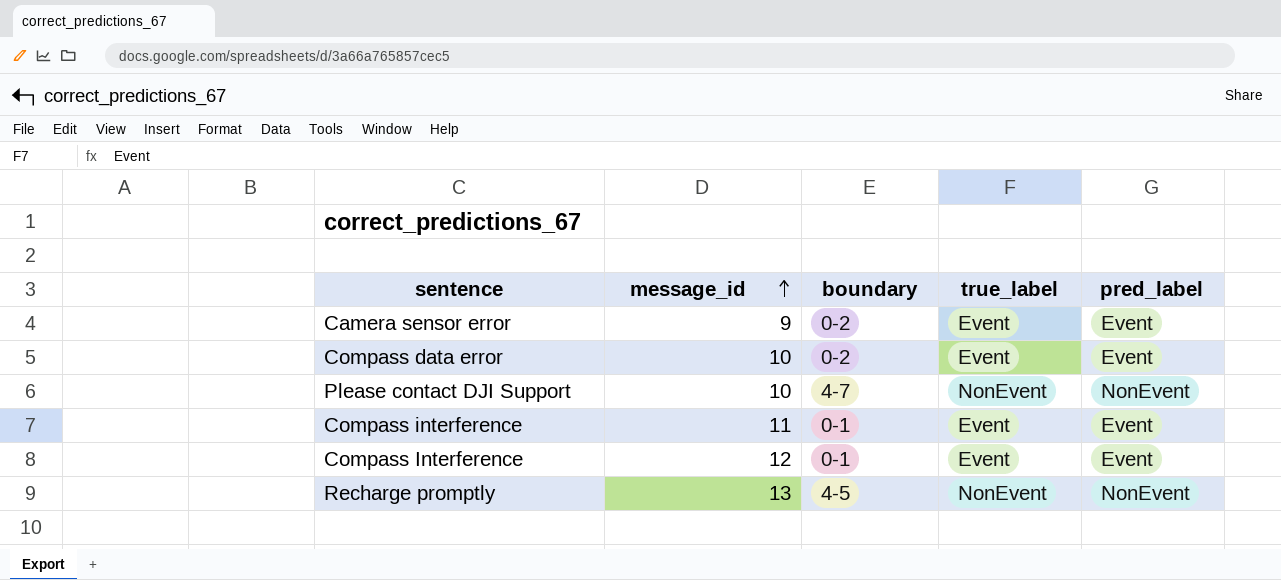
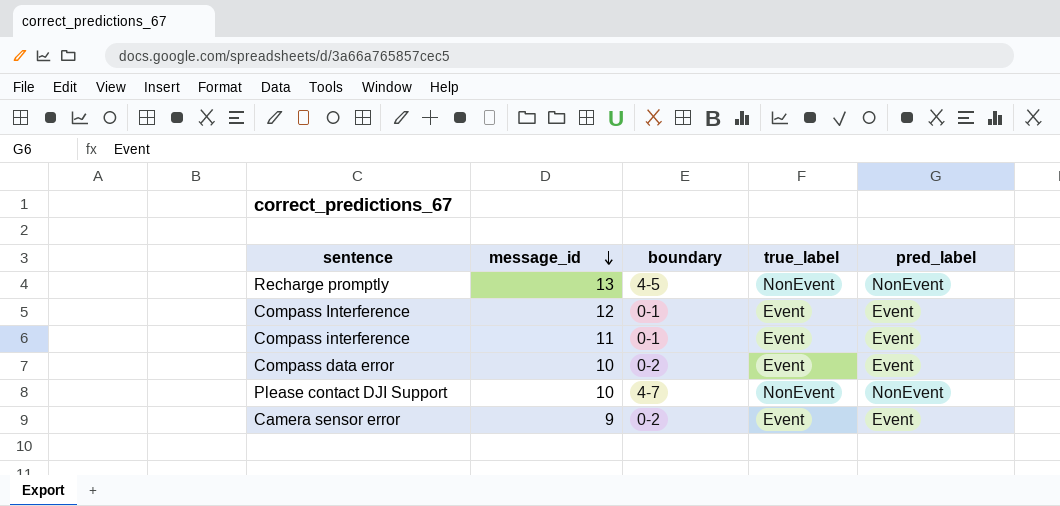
row order: message_id ascending -> message_id descending

